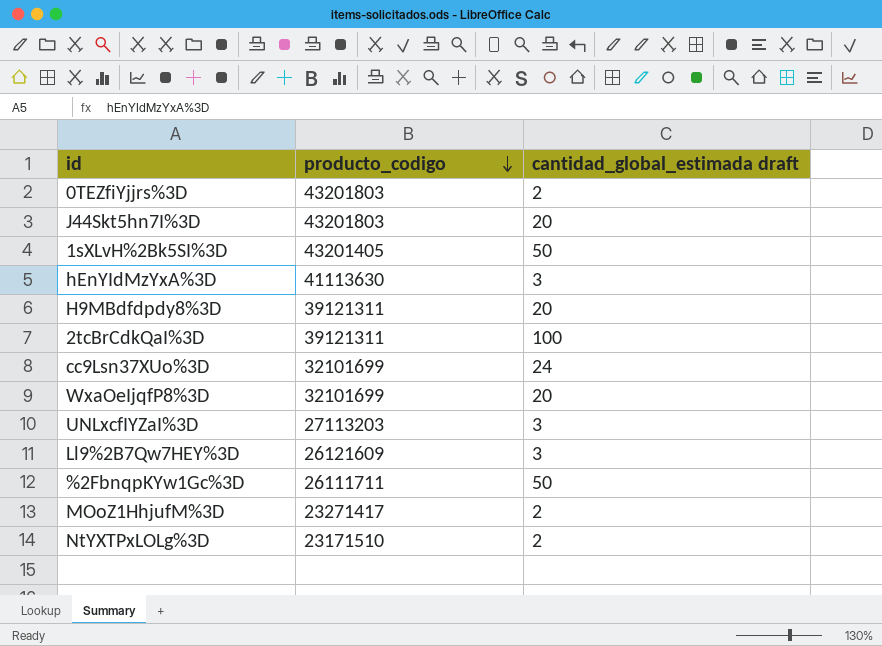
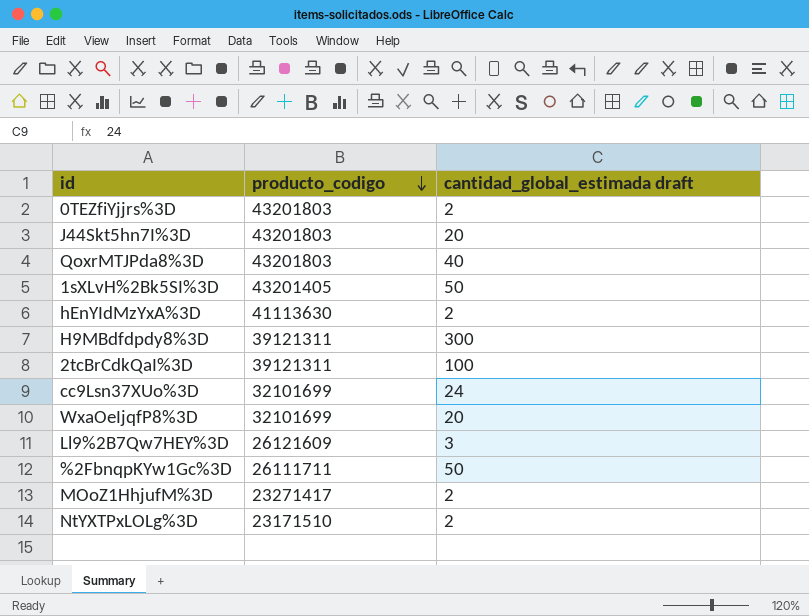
row UNLxcfIYZaI%3D: 27113203 | 3 -> none
row QoxrMTJPda8%3D: none -> 43201803 | 40
hEnYIdMzYxA%3D | cantidad_global_estimada draft: 3 -> 2
H9MBdfdpdy8%3D | cantidad_global_estimada draft: 20 -> 300

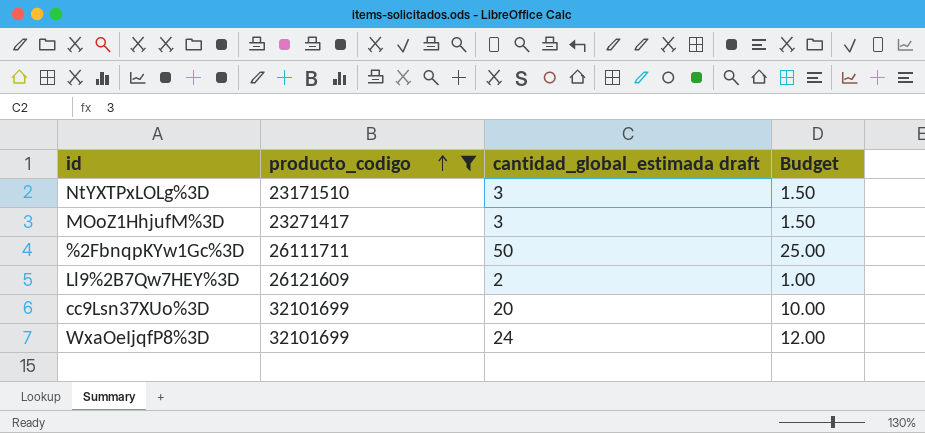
filter: none -> producto_codigo <= 32101699
row order: producto_codigo descending -> producto_codigo ascending
column Budget | formula: none -> [cantidad_global_estimada draft] * 0.5
NtYXTPxLOLg%3D | cantidad_global_estimada draft: 2 -> 3
MOoZ1HhjufM%3D | cantidad_global_estimada draft: 2 -> 3
Ll9%2B7Qw7HEY%3D | cantidad_global_estimada draft: 3 -> 2
cc9Lsn37XUo%3D | cantidad_global_estimada draft: 24 -> 20
WxaOeIjqfP8%3D | cantidad_global_estimada draft: 20 -> 24

